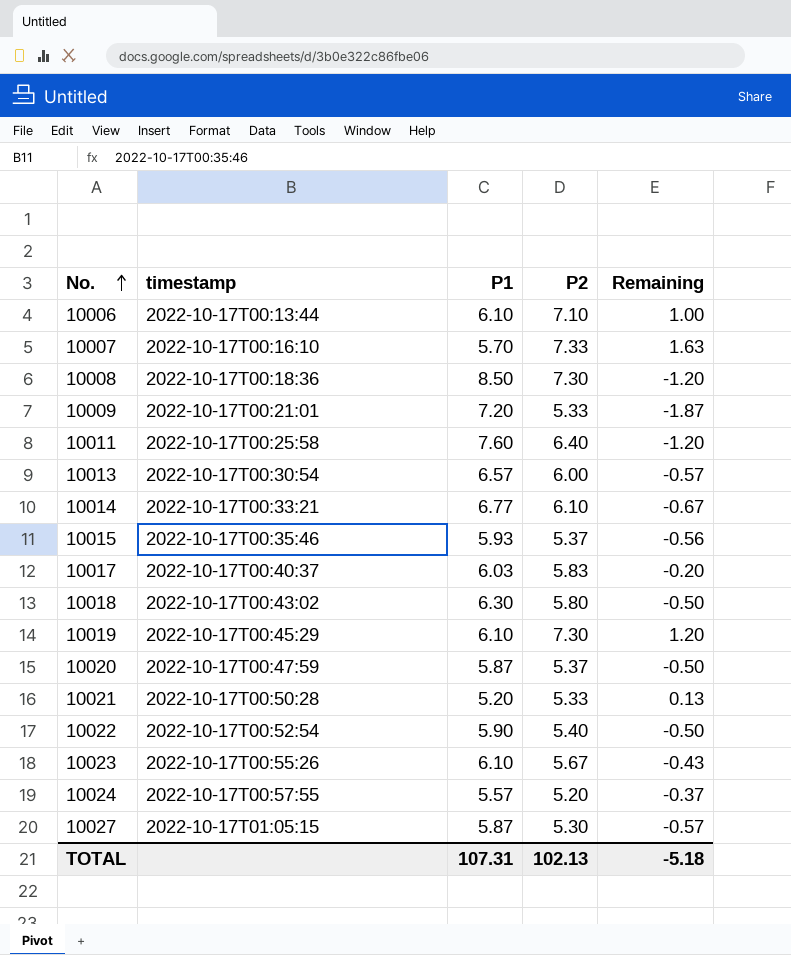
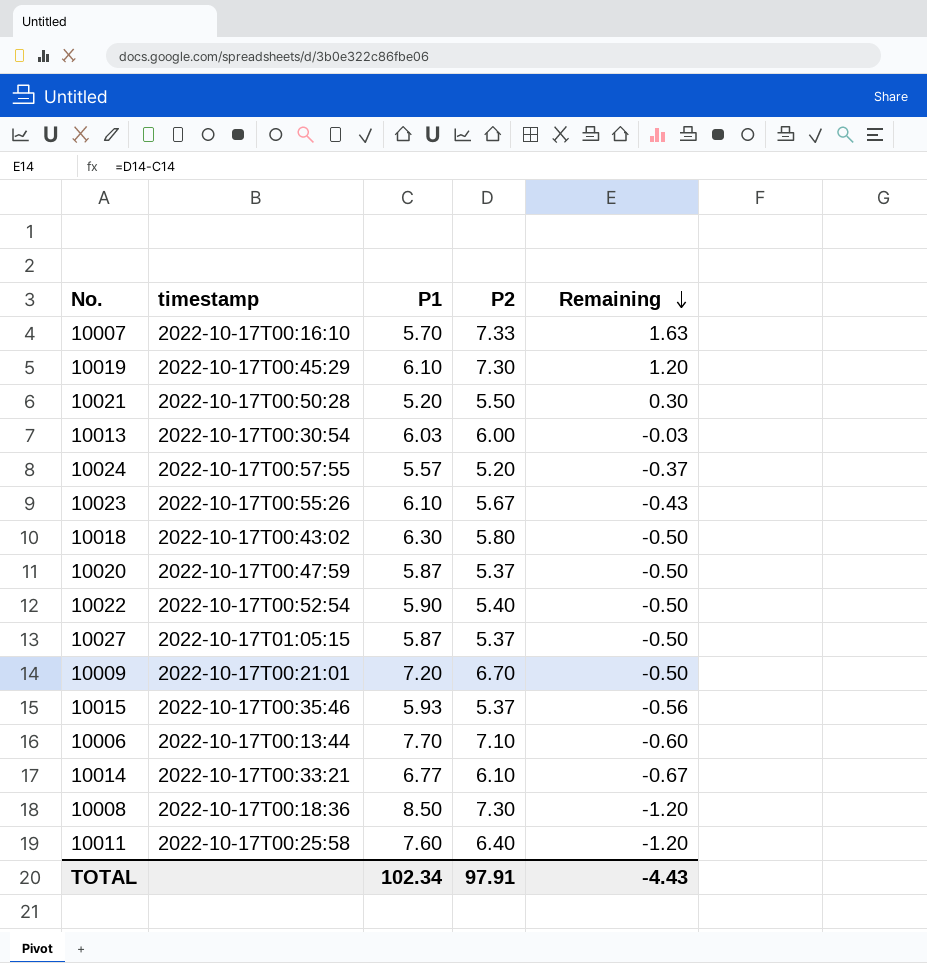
row order: No. ascending -> Remaining descending
row 10017: 2022-10-17T00:40:37 | 6.03 | 5.83 | -0.20 -> none
10021 | P2: 5.33 -> 5.50
10021 | Remaining: 0.13 -> 0.30
10013 | P1: 6.57 -> 6.03
10013 | Remaining: -0.57 -> -0.03
10027 | P2: 5.30 -> 5.37
10027 | Remaining: -0.57 -> -0.50
10009 | P2: 5.33 -> 6.70
10009 | Remaining: -1.87 -> -0.50
10006 | P1: 6.10 -> 7.70
10006 | Remaining: 1.00 -> -0.60
TOTAL | P1: 107.31 -> 102.34
TOTAL | P2: 102.13 -> 97.91
TOTAL | Remaining: -5.18 -> -4.43

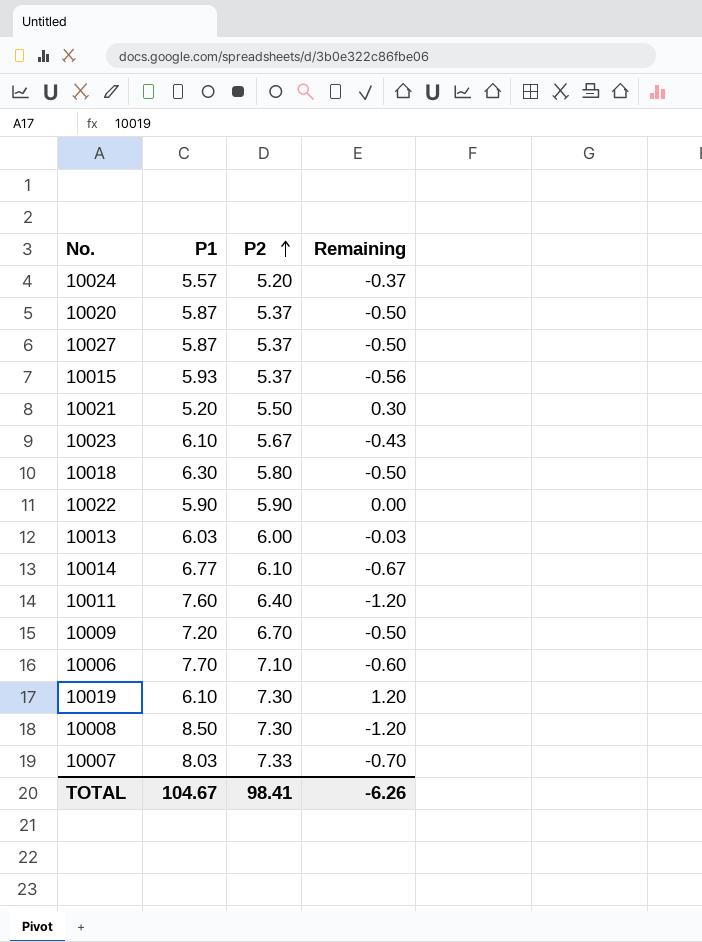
row order: Remaining descending -> P2 ascending
column timestamp | position: 2 -> none
10022 | P2: 5.40 -> 5.90
10022 | Remaining: -0.50 -> 0.00
10007 | P1: 5.70 -> 8.03
10007 | Remaining: 1.63 -> -0.70
TOTAL | P1: 102.34 -> 104.67
TOTAL | P2: 97.91 -> 98.41
TOTAL | Remaining: -4.43 -> -6.26

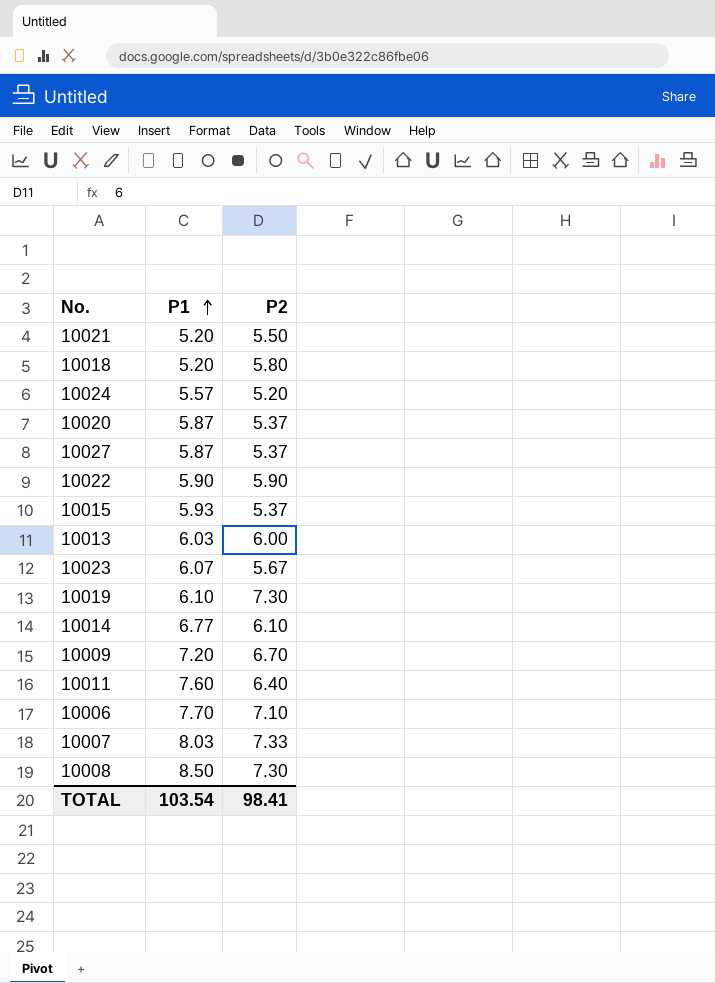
row order: P2 ascending -> P1 ascending
column Remaining | formula: [P2] - [P1] -> none
10018 | P1: 6.30 -> 5.20
10023 | P1: 6.10 -> 6.07
TOTAL | P1: 104.67 -> 103.54

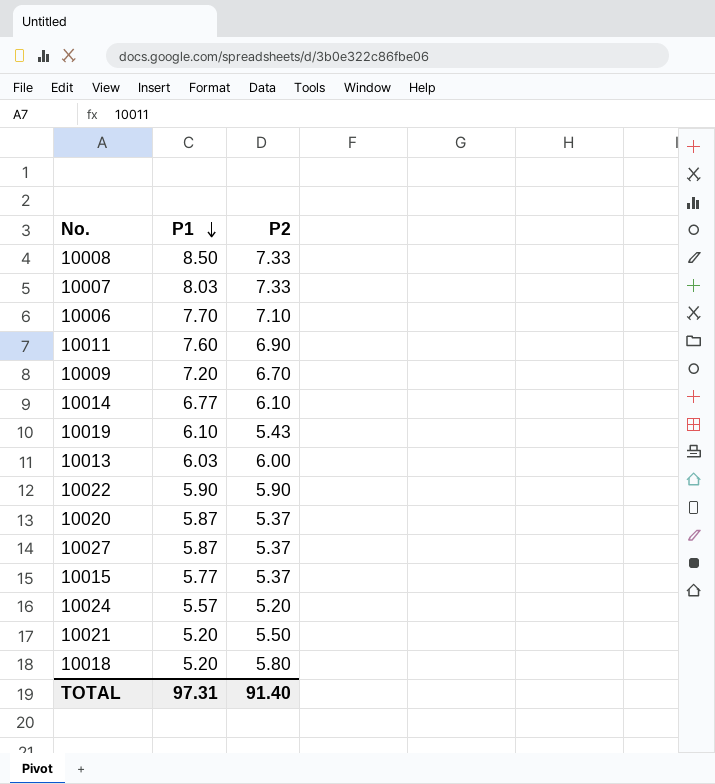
row order: P1 ascending -> P1 descending
row 10023: 6.07 | 5.67 -> none
10008 | P2: 7.30 -> 7.33
10011 | P2: 6.40 -> 6.90
10019 | P2: 7.30 -> 5.43
10015 | P1: 5.93 -> 5.77
TOTAL | P1: 103.54 -> 97.31
TOTAL | P2: 98.41 -> 91.40

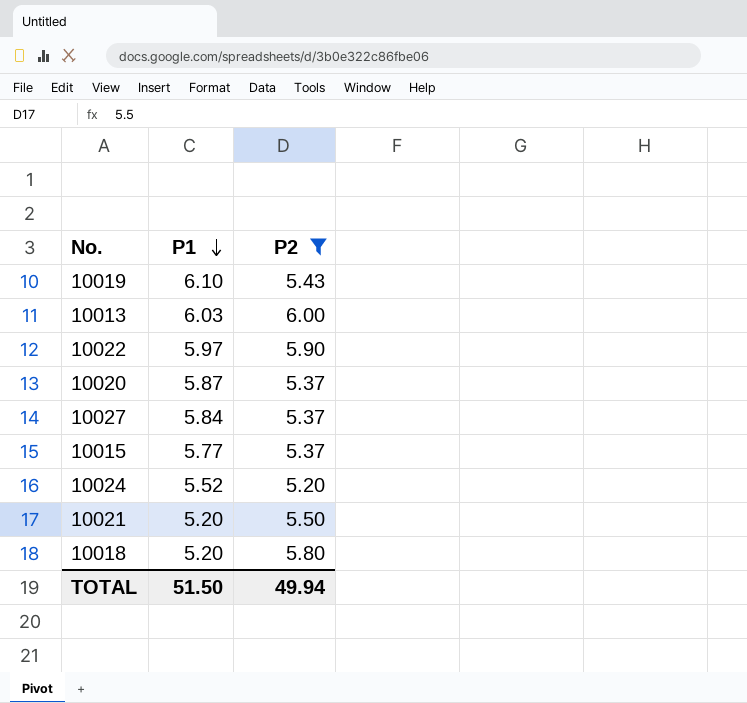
filter: none -> P2 <= 6.00
10022 | P1: 5.90 -> 5.97
10027 | P1: 5.87 -> 5.84
10024 | P1: 5.57 -> 5.52
TOTAL | P1: 97.31 -> 51.50
TOTAL | P2: 91.40 -> 49.94

